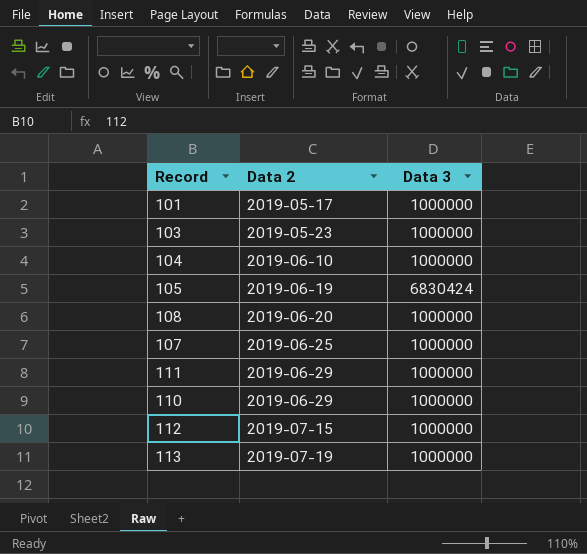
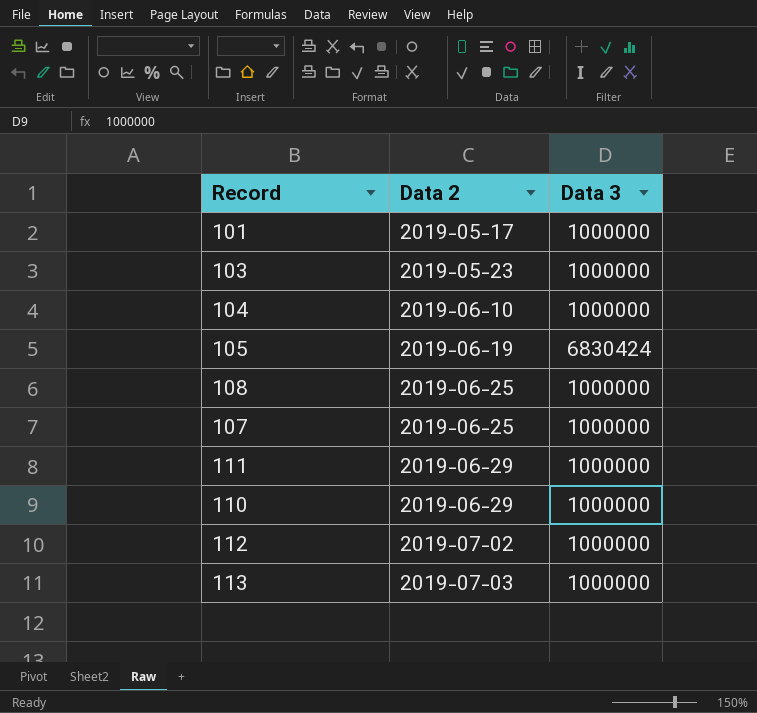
108 | Data 2: 2019-06-20 -> 2019-06-25
112 | Data 2: 2019-07-15 -> 2019-07-02
113 | Data 2: 2019-07-19 -> 2019-07-03

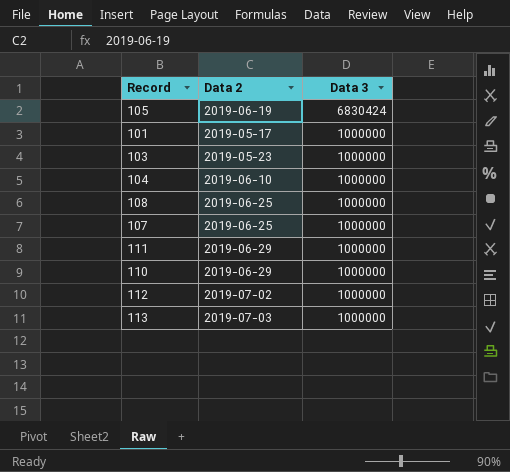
row order: Data 2 ascending -> Data 3 descending

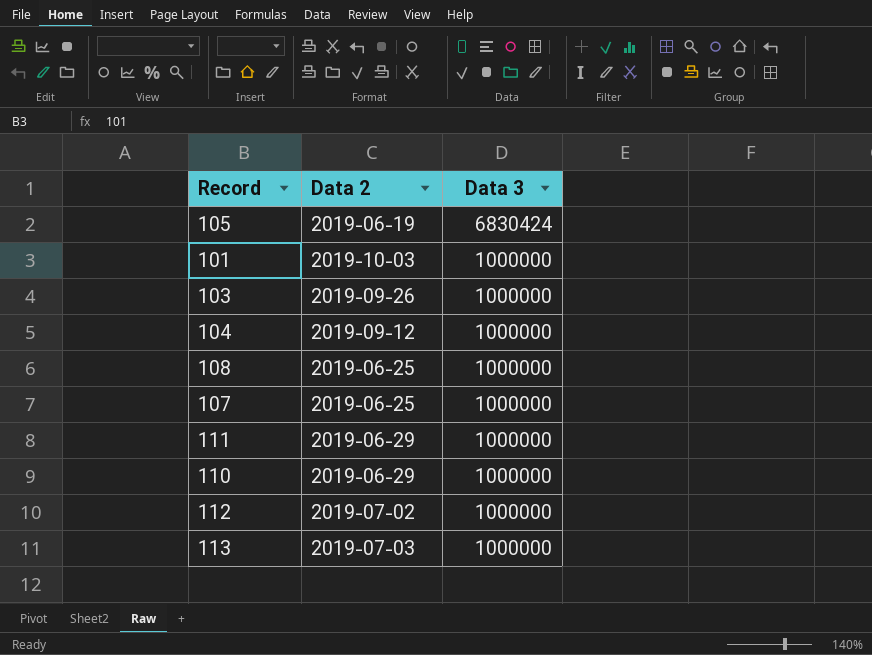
101 | Data 2: 2019-05-17 -> 2019-10-03
103 | Data 2: 2019-05-23 -> 2019-09-26
104 | Data 2: 2019-06-10 -> 2019-09-12

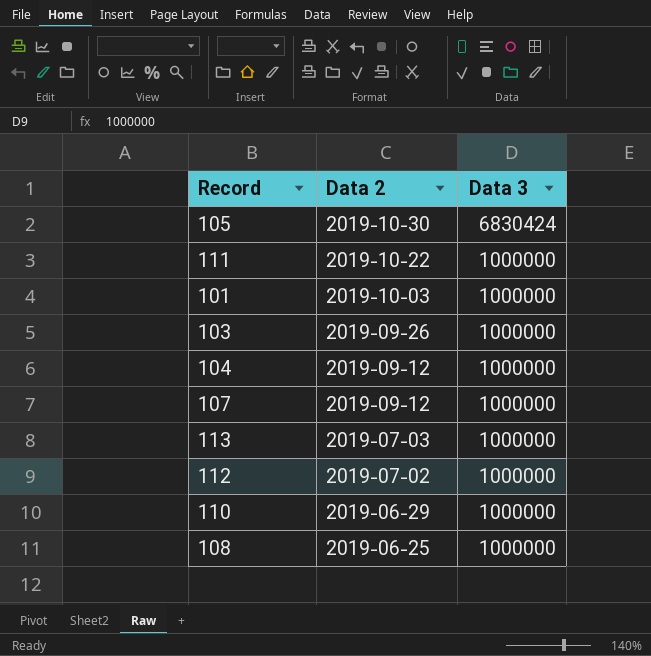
row order: Data 3 descending -> Data 2 descending
105 | Data 2: 2019-06-19 -> 2019-10-30
111 | Data 2: 2019-06-29 -> 2019-10-22
107 | Data 2: 2019-06-25 -> 2019-09-12

